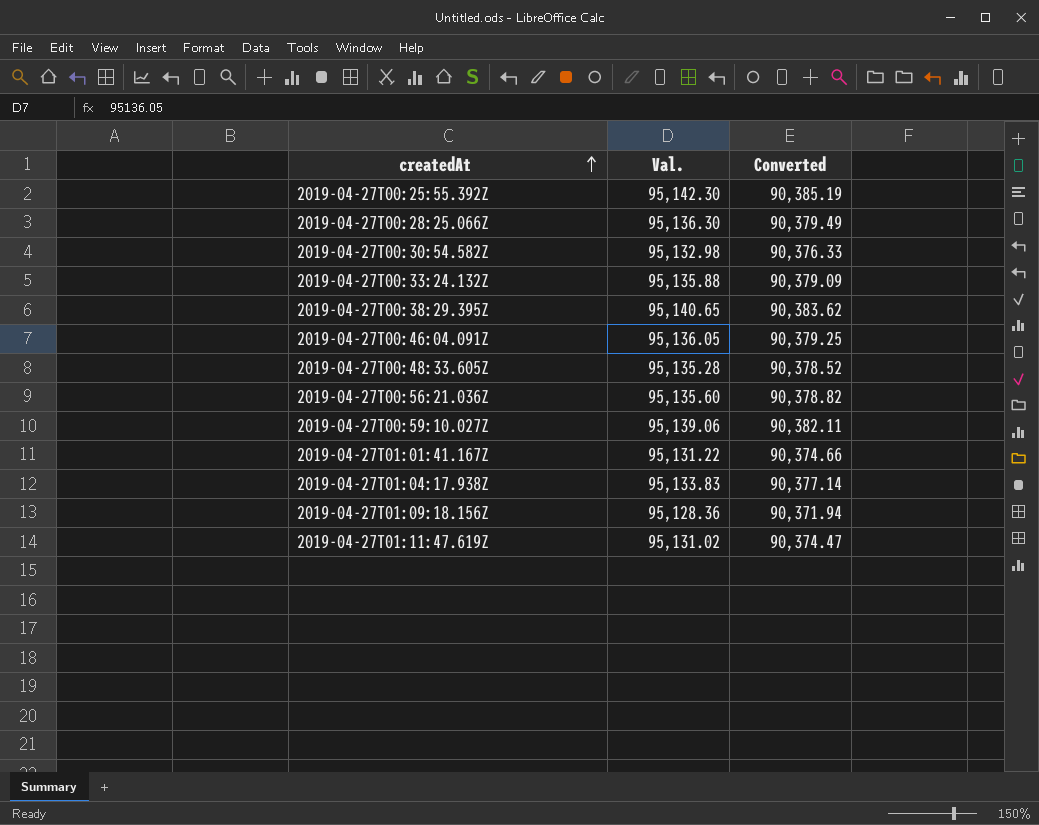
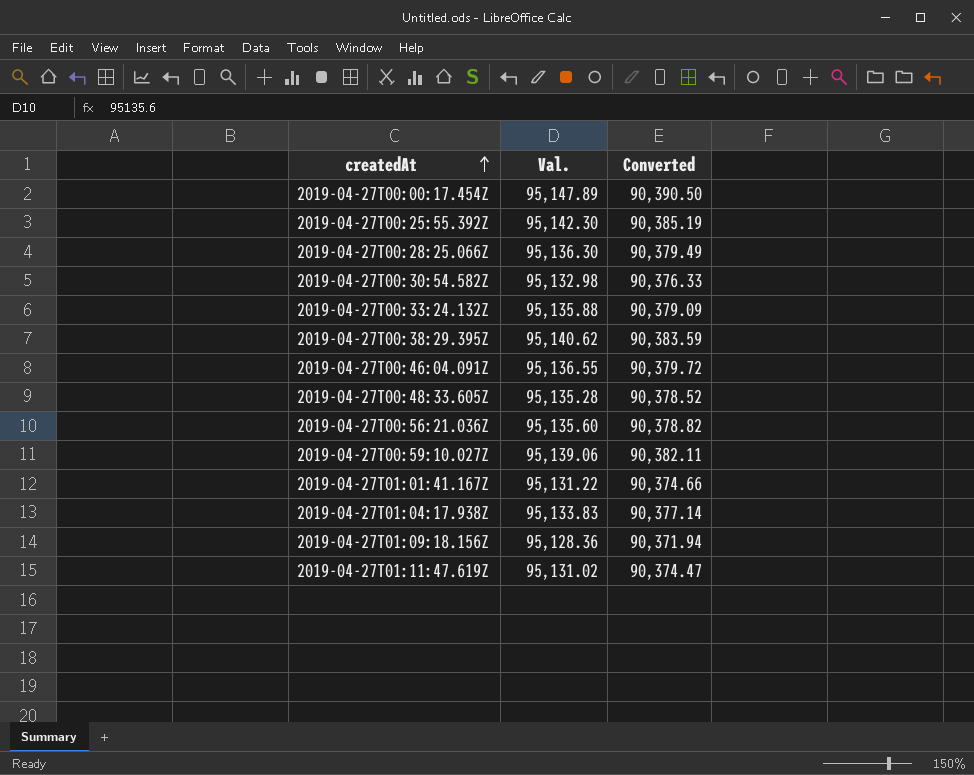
row 2019-04-27T00:00:17.454Z: none -> 95,147.89 | 90,390.50
2019-04-27T00:38:29.395Z | Val.: 95,140.65 -> 95,140.62
2019-04-27T00:38:29.395Z | Converted: 90,383.62 -> 90,383.59
2019-04-27T00:46:04.091Z | Val.: 95,136.05 -> 95,136.55
2019-04-27T00:46:04.091Z | Converted: 90,379.25 -> 90,379.72

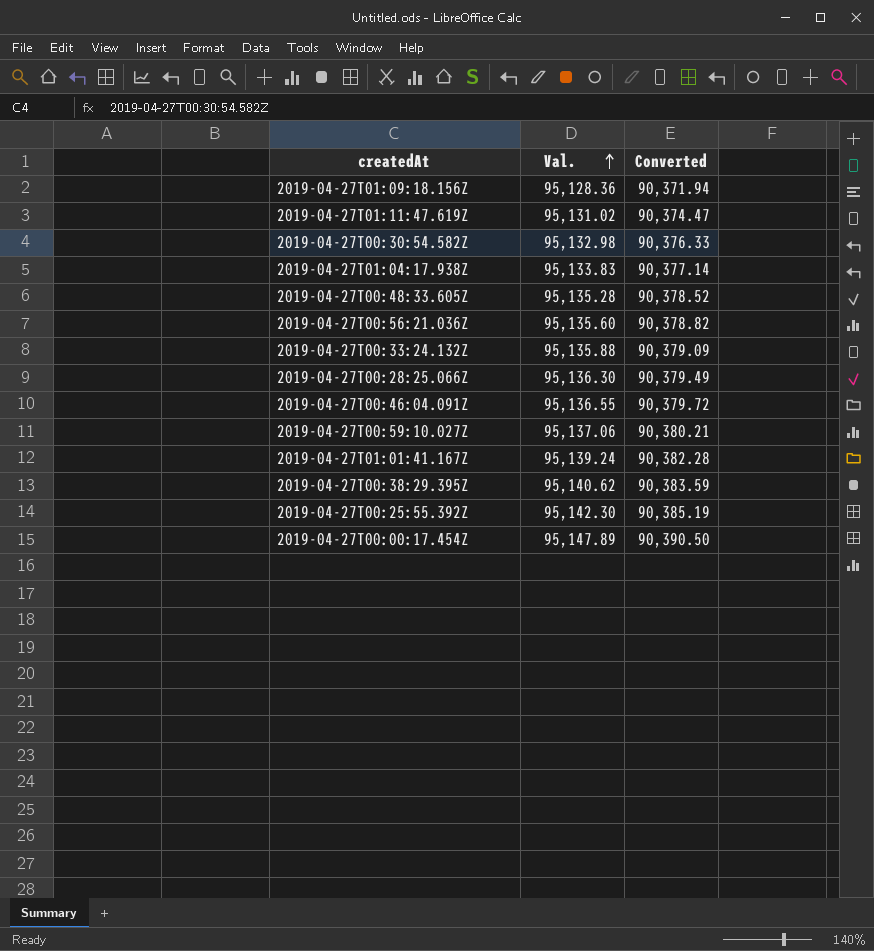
row order: createdAt ascending -> Val. ascending
2019-04-27T00:59:10.027Z | Val.: 95,139.06 -> 95,137.06
2019-04-27T00:59:10.027Z | Converted: 90,382.11 -> 90,380.21
2019-04-27T01:01:41.167Z | Val.: 95,131.22 -> 95,139.24
2019-04-27T01:01:41.167Z | Converted: 90,374.66 -> 90,382.28

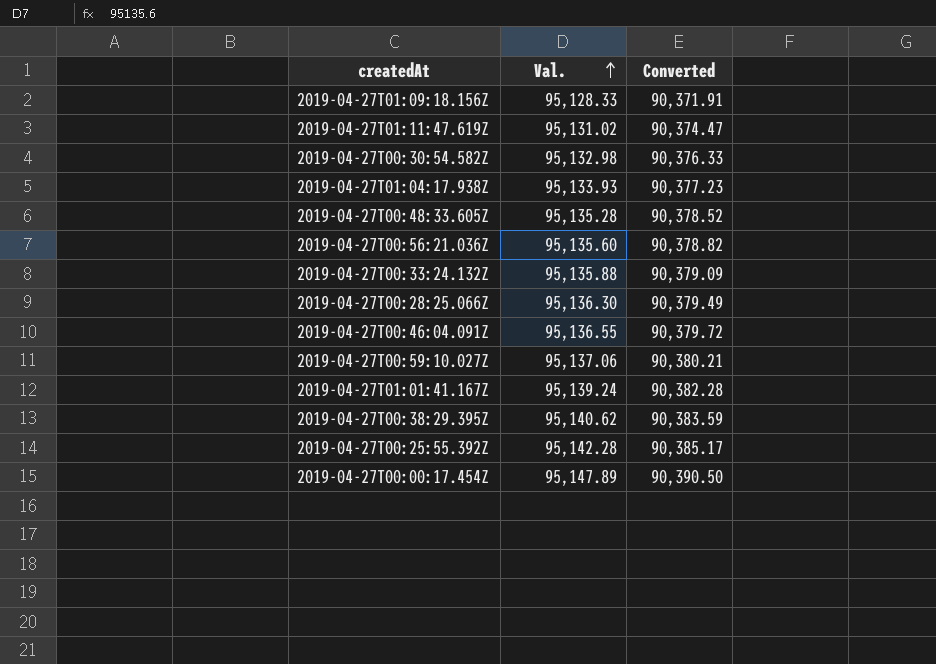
2019-04-27T01:09:18.156Z | Val.: 95,128.36 -> 95,128.33
2019-04-27T01:09:18.156Z | Converted: 90,371.94 -> 90,371.91
2019-04-27T01:04:17.938Z | Val.: 95,133.83 -> 95,133.93
2019-04-27T01:04:17.938Z | Converted: 90,377.14 -> 90,377.23
2019-04-27T00:25:55.392Z | Val.: 95,142.30 -> 95,142.28
2019-04-27T00:25:55.392Z | Converted: 90,385.19 -> 90,385.17

